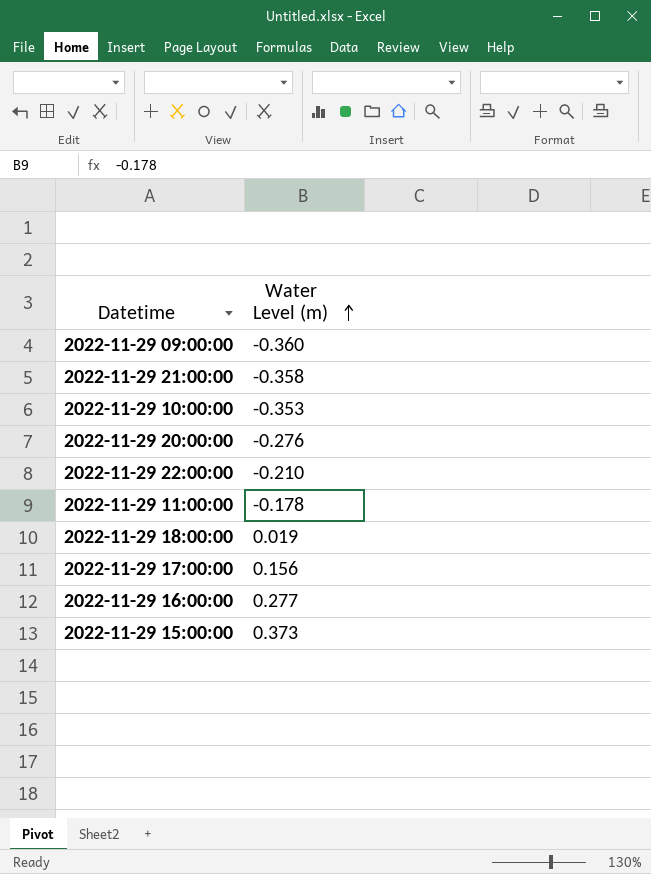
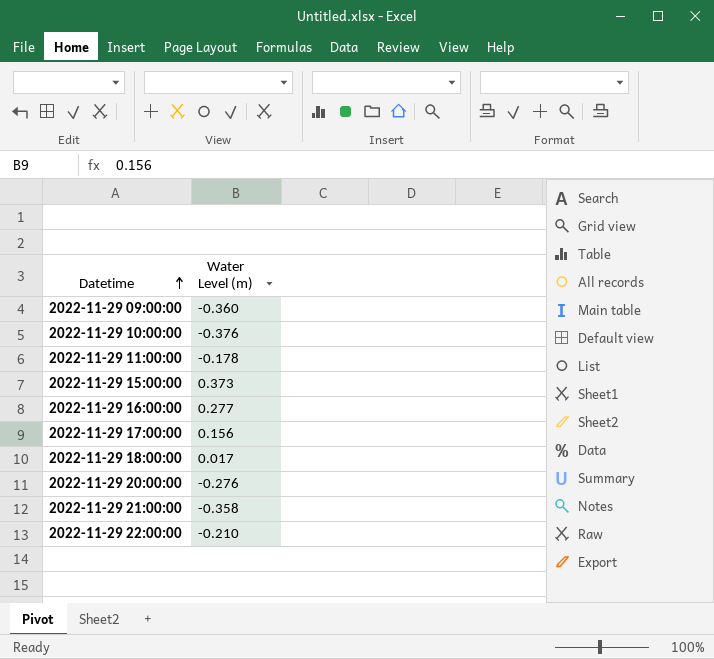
row order: Water Level (m) ascending -> Datetime ascending
2022-11-29 10:00:00 | Water Level (m): -0.353 -> -0.376
2022-11-29 18:00:00 | Water Level (m): 0.019 -> 0.017

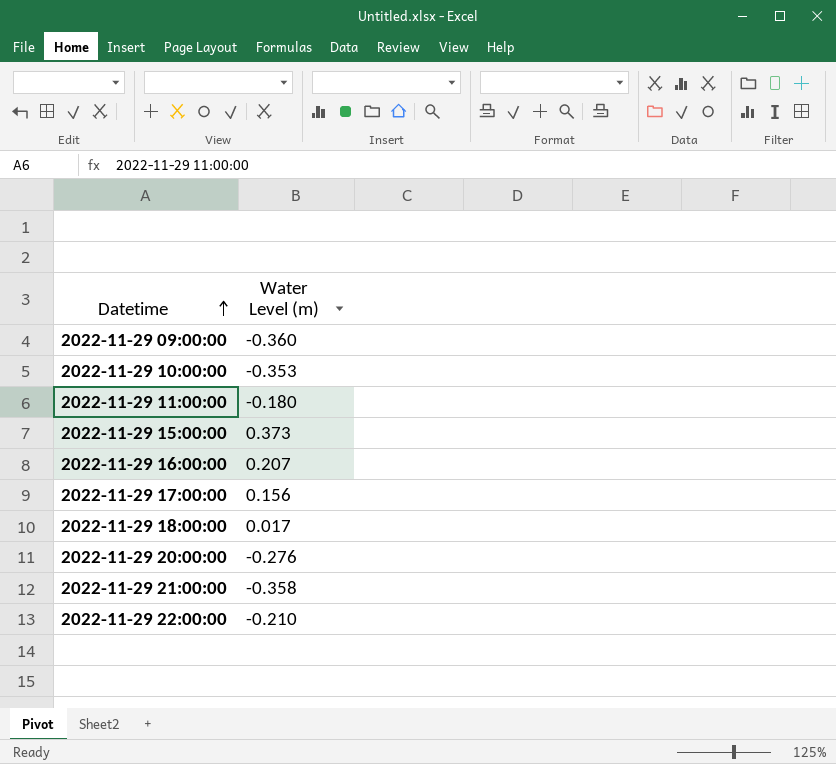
2022-11-29 10:00:00 | Water Level (m): -0.376 -> -0.353
2022-11-29 11:00:00 | Water Level (m): -0.178 -> -0.180
2022-11-29 16:00:00 | Water Level (m): 0.277 -> 0.207

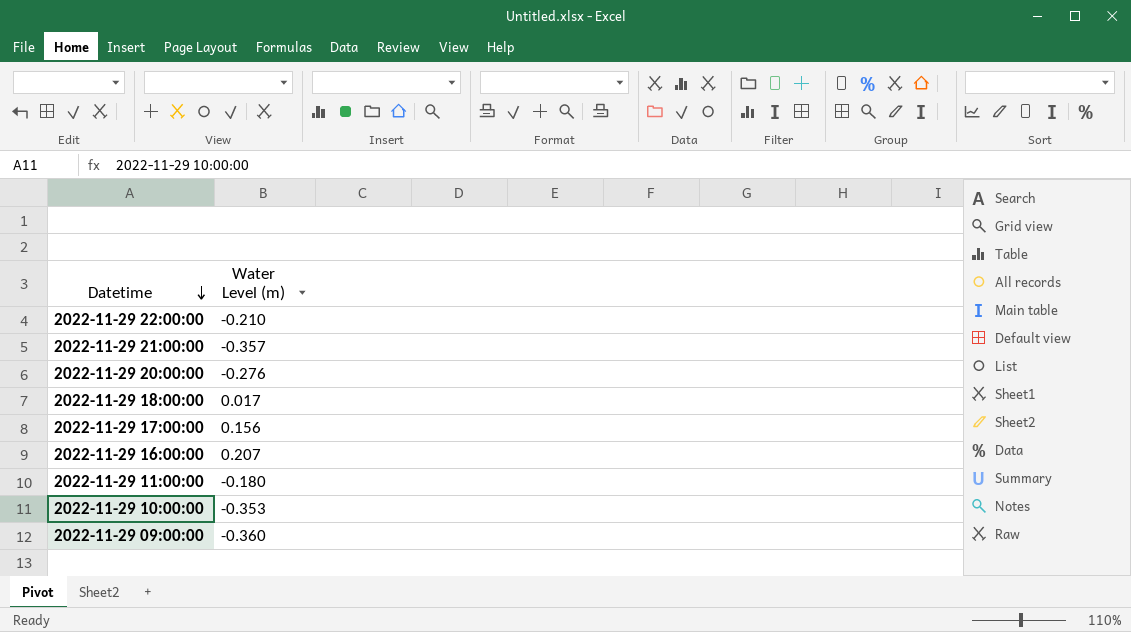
row order: Datetime ascending -> Datetime descending
row 2022-11-29 15:00:00: 0.373 -> none
2022-11-29 21:00:00 | Water Level (m): -0.358 -> -0.357

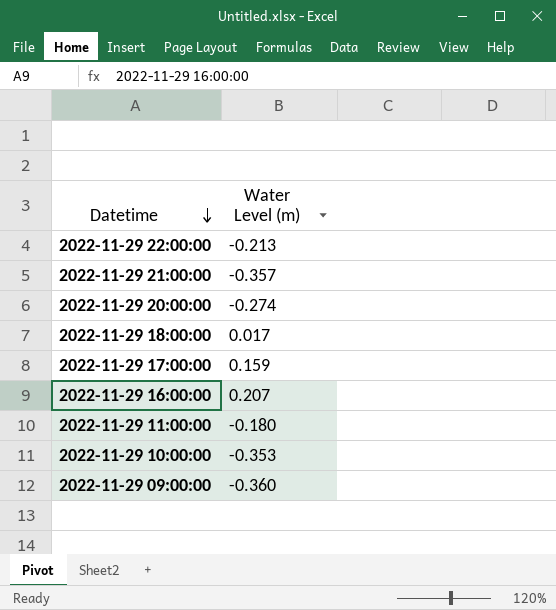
2022-11-29 22:00:00 | Water Level (m): -0.210 -> -0.213
2022-11-29 20:00:00 | Water Level (m): -0.276 -> -0.274
2022-11-29 17:00:00 | Water Level (m): 0.156 -> 0.159

